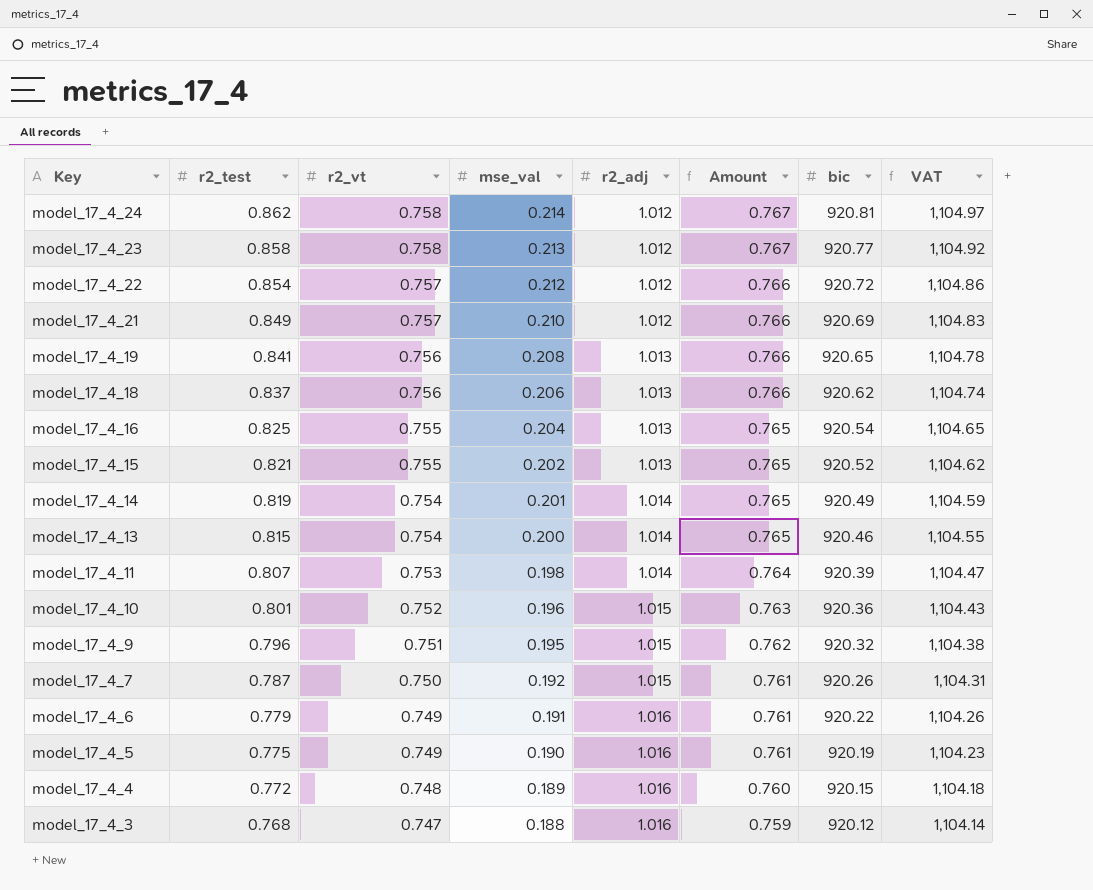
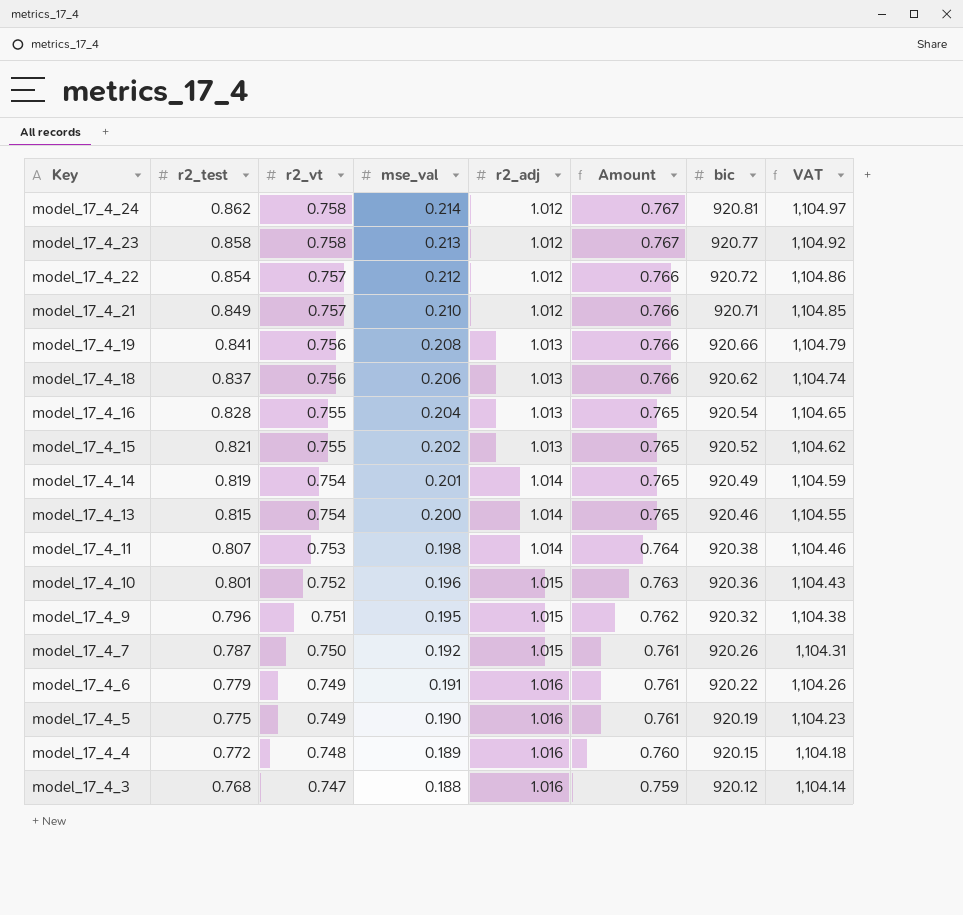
model_17_4_21 | bic: 920.69 -> 920.71
model_17_4_21 | VAT: 1,104.83 -> 1,104.85
model_17_4_19 | bic: 920.65 -> 920.66
model_17_4_19 | VAT: 1,104.78 -> 1,104.79
model_17_4_16 | r2_test: 0.825 -> 0.828
model_17_4_11 | bic: 920.39 -> 920.38
model_17_4_11 | VAT: 1,104.47 -> 1,104.46

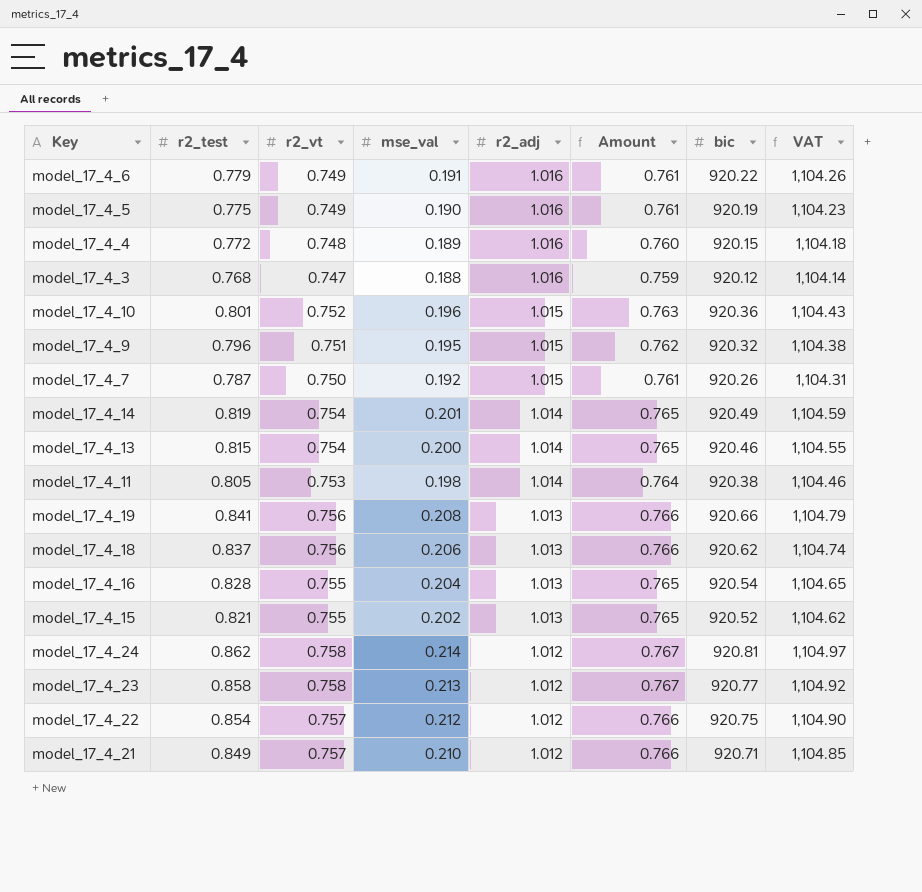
row order: Key descending -> r2_adj descending
model_17_4_11 | r2_test: 0.807 -> 0.805
model_17_4_22 | bic: 920.72 -> 920.75
model_17_4_22 | VAT: 1,104.86 -> 1,104.90

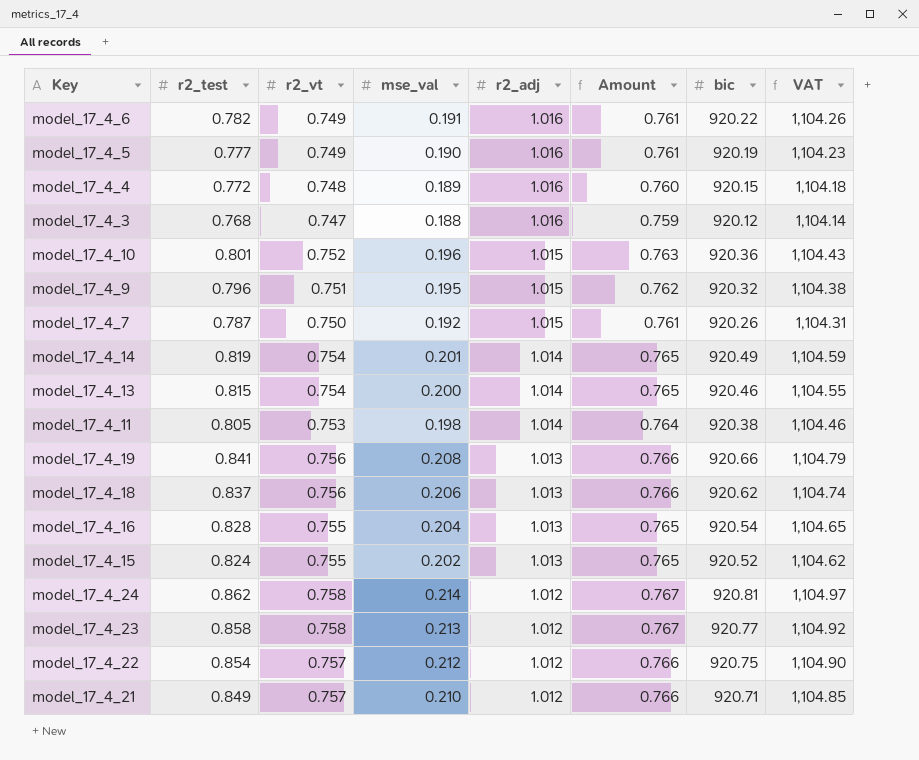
model_17_4_6 | r2_test: 0.779 -> 0.782
model_17_4_5 | r2_test: 0.775 -> 0.777
model_17_4_15 | r2_test: 0.821 -> 0.824

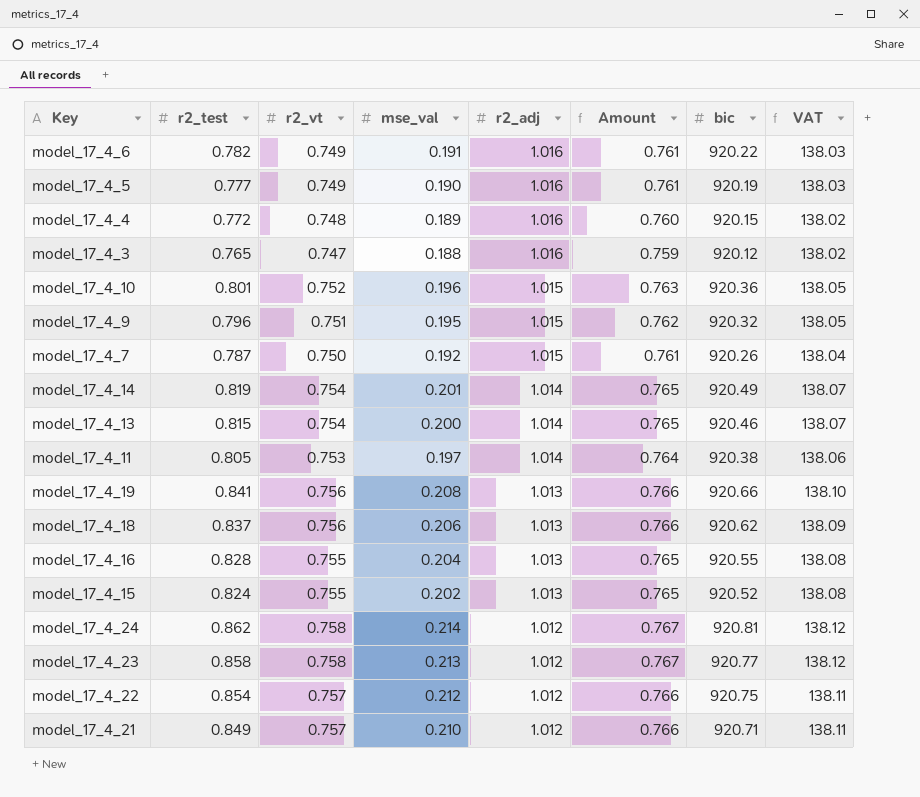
column VAT | formula: [bic] * 1.2 -> [bic] * 0.15
model_17_4_3 | r2_test: 0.768 -> 0.765
model_17_4_11 | mse_val: 0.198 -> 0.197
model_17_4_16 | bic: 920.54 -> 920.55

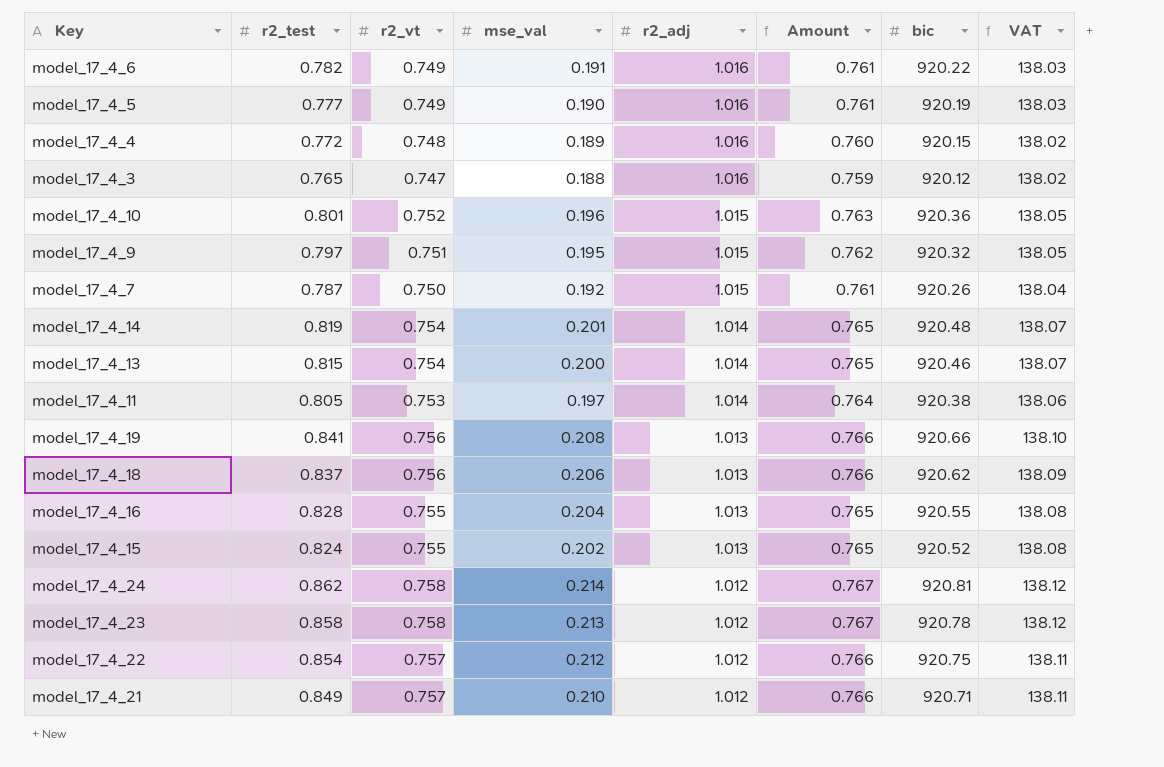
model_17_4_9 | r2_test: 0.796 -> 0.797
model_17_4_14 | bic: 920.49 -> 920.48
model_17_4_23 | bic: 920.77 -> 920.78

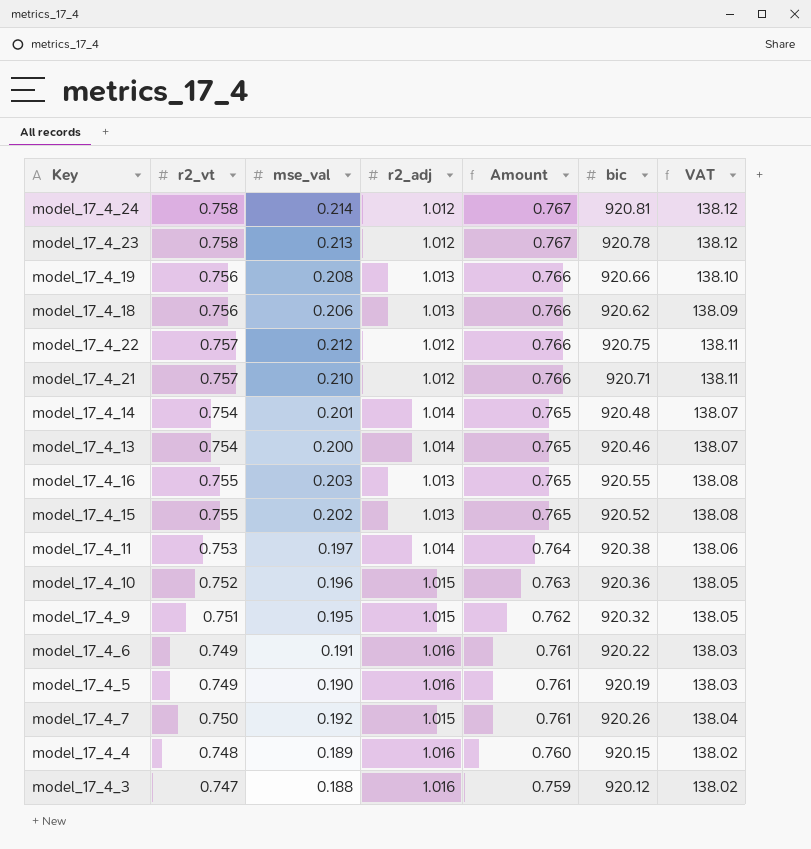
row order: r2_adj descending -> Amount descending
column r2_test | position: 2 -> none
model_17_4_16 | mse_val: 0.204 -> 0.203

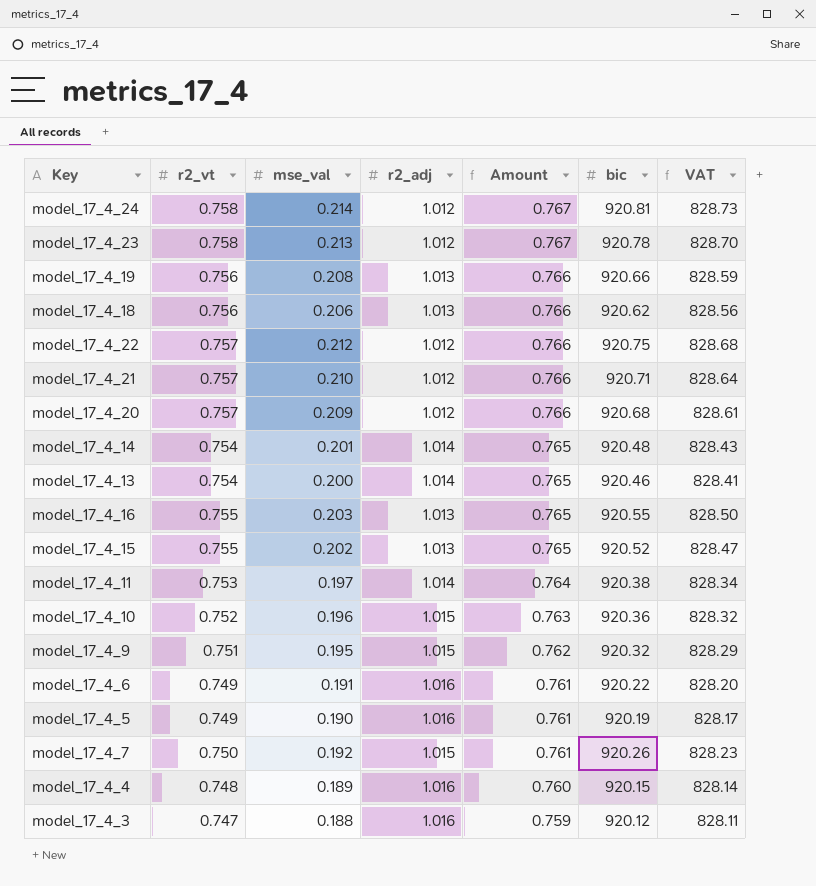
column VAT | formula: [bic] * 0.15 -> [bic] * 0.9
row model_17_4_20: none -> 0.757 | 0.209 | 1.012 | 0.766 | 920.68 | 828.61

